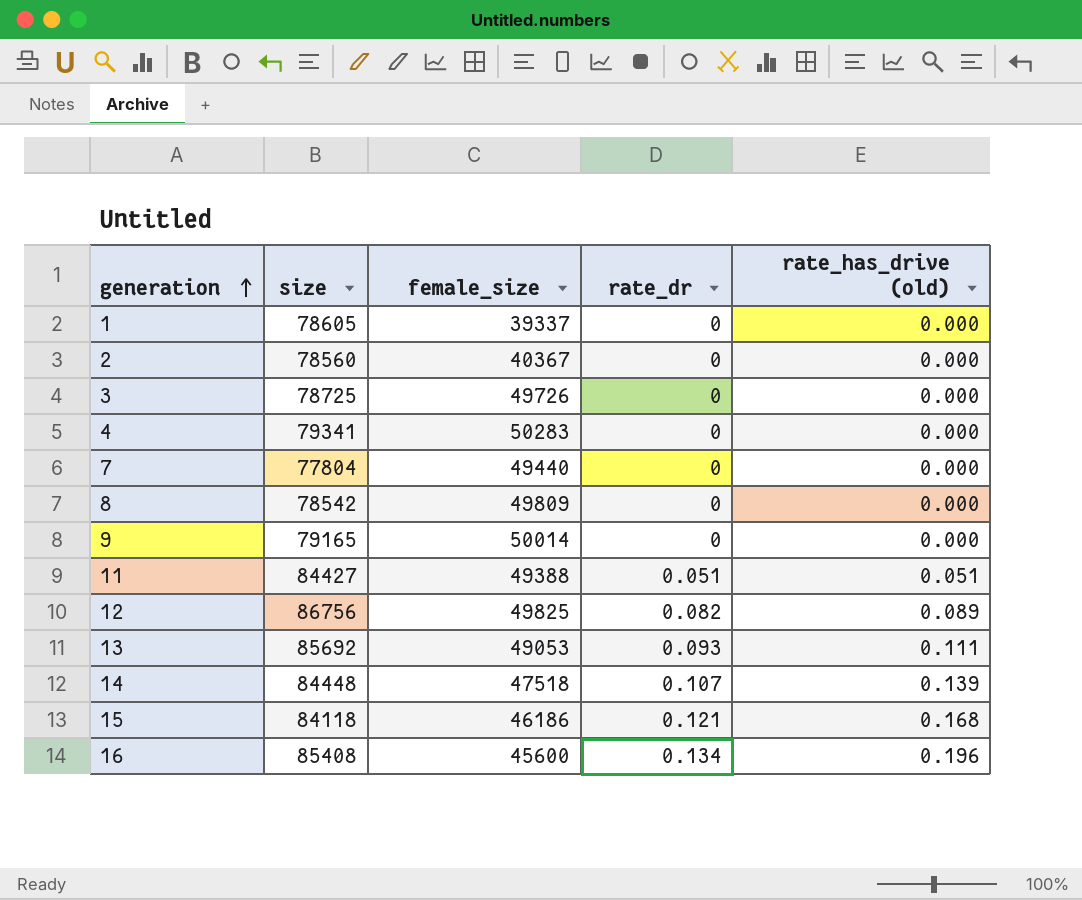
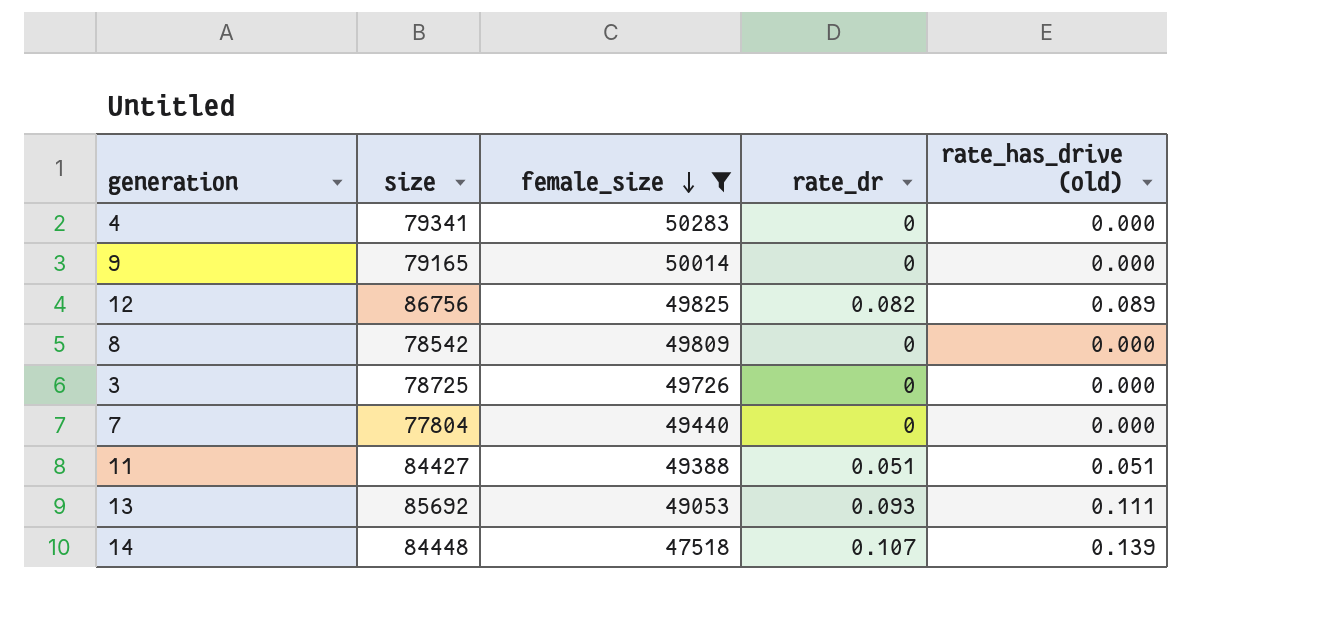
filter: none -> female_size >= 47518
row order: generation ascending -> female_size descending

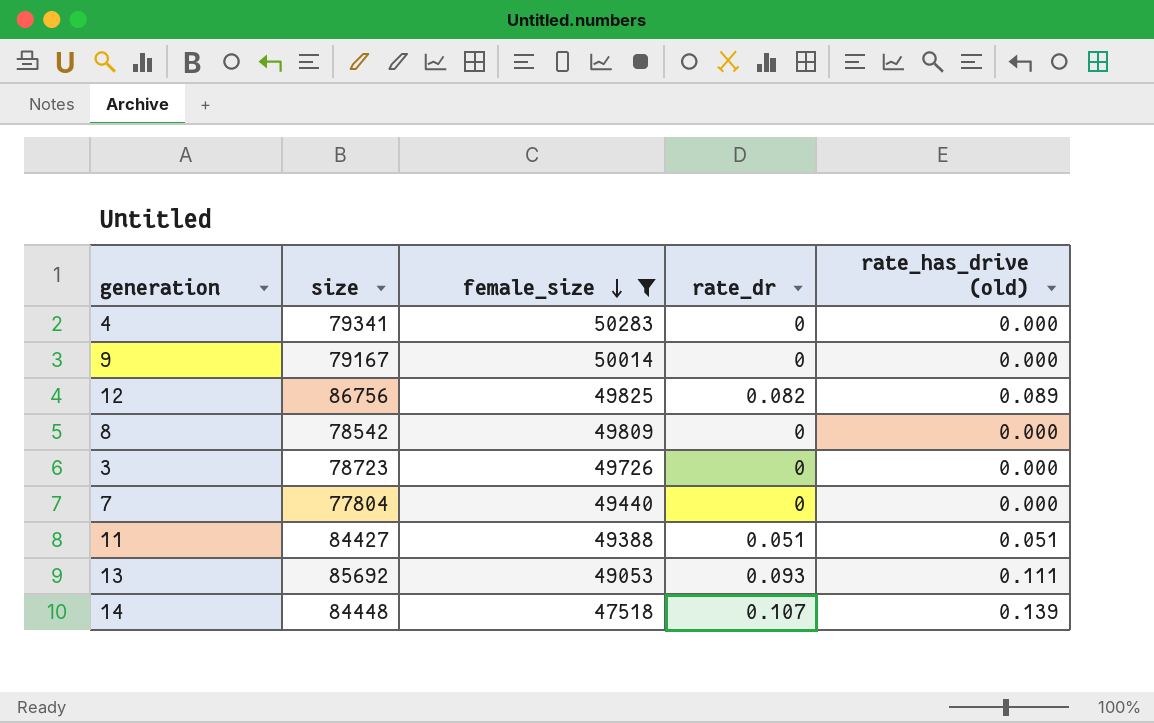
9 | size: 79165 -> 79167
3 | size: 78725 -> 78723

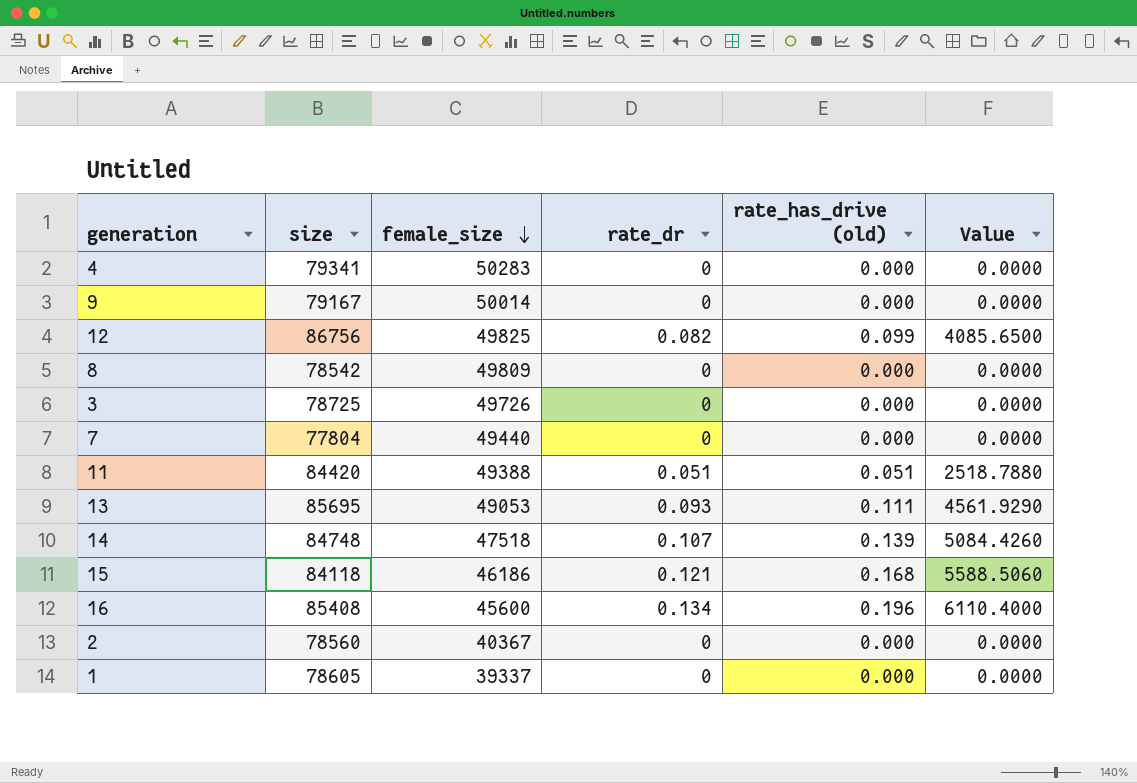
filter: female_size >= 47518 -> none
column Value | formula: none -> [female_size] * [rate_dr]
12 | rate_has_drive (old): 0.089 -> 0.099
3 | size: 78723 -> 78725
11 | size: 84427 -> 84420
13 | size: 85692 -> 85695
14 | size: 84448 -> 84748

